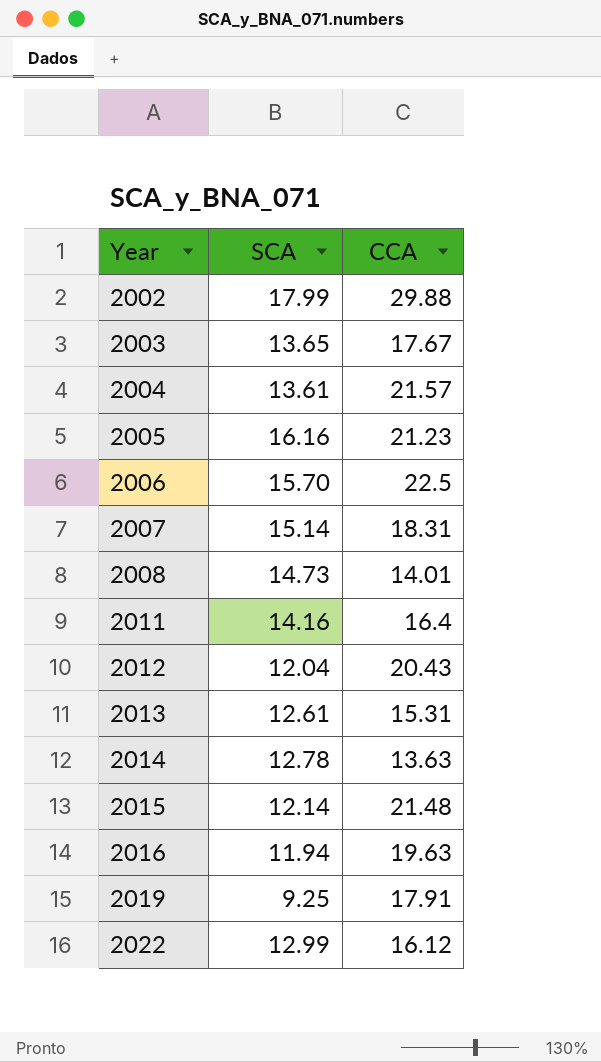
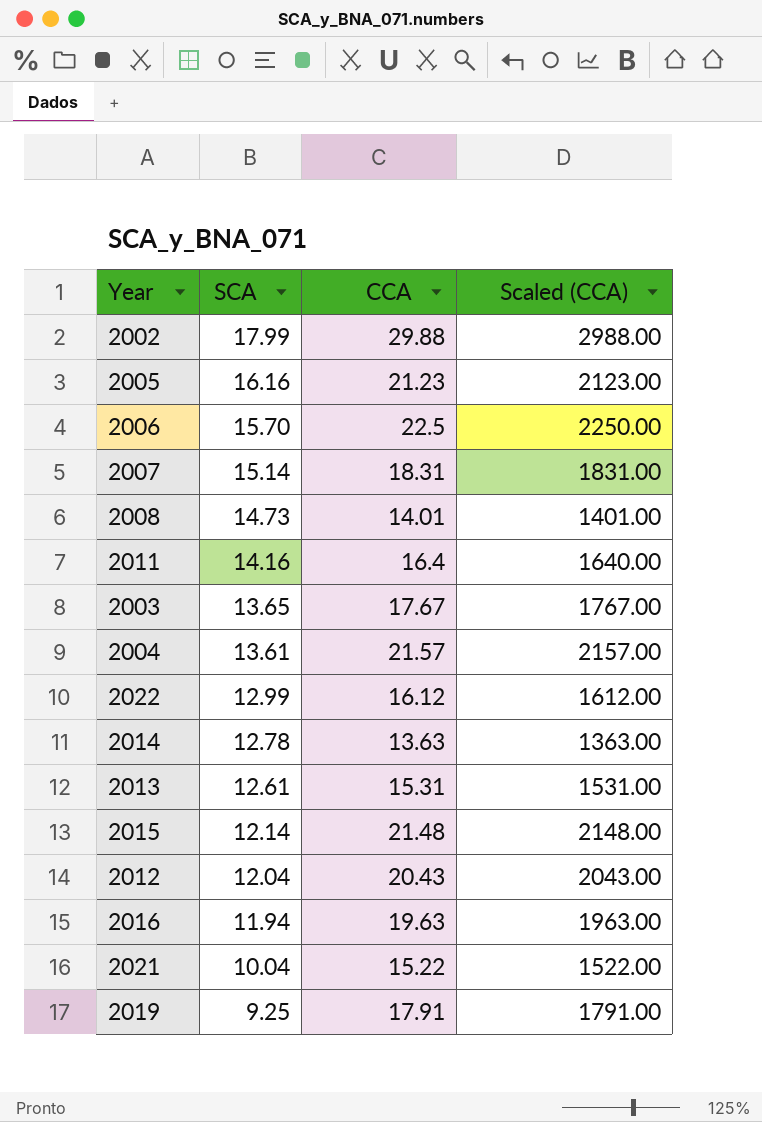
row order: Year ascending -> SCA descending
column Scaled (CCA) | formula: none -> [CCA] * 100
row 2021: none -> 10.04 | 15.22 | 1522.00

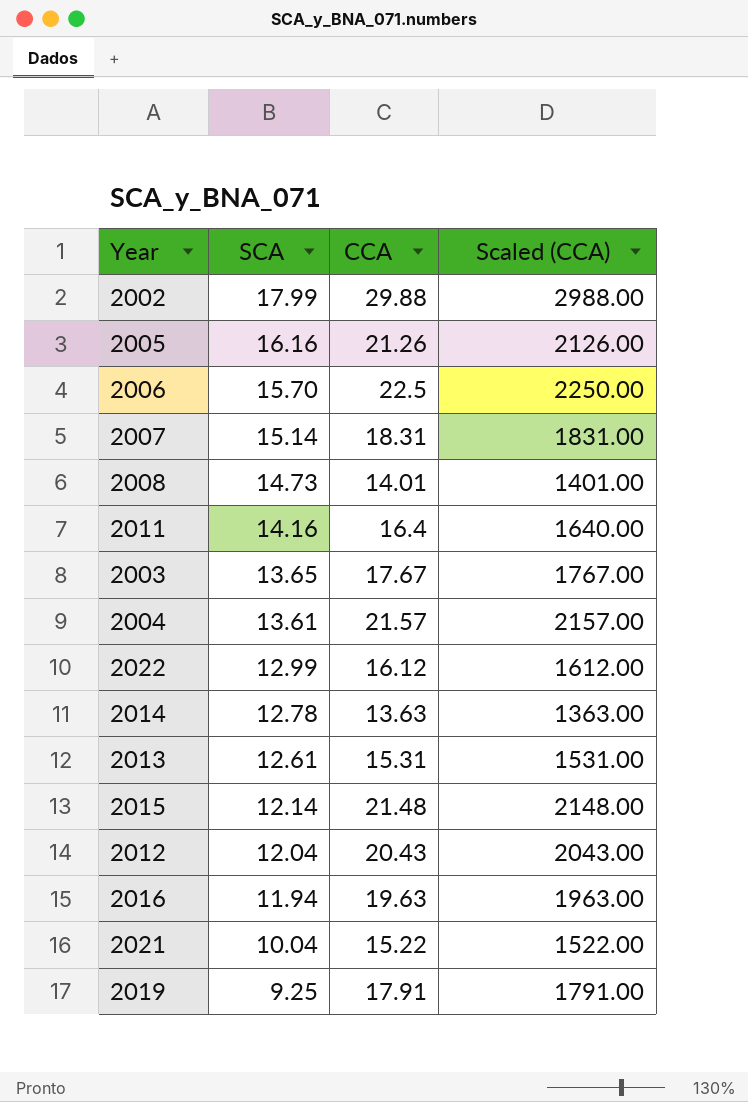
2005 | CCA: 21.23 -> 21.26
2005 | Scaled (CCA): 2123.00 -> 2126.00

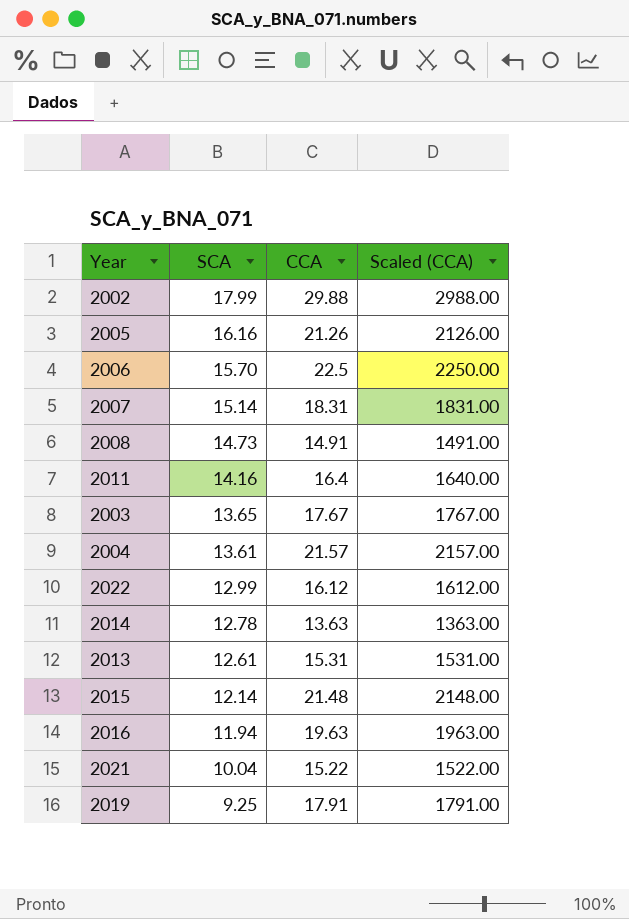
row 2012: 12.04 | 20.43 | 2043.00 -> none
2008 | CCA: 14.01 -> 14.91
2008 | Scaled (CCA): 1401.00 -> 1491.00

